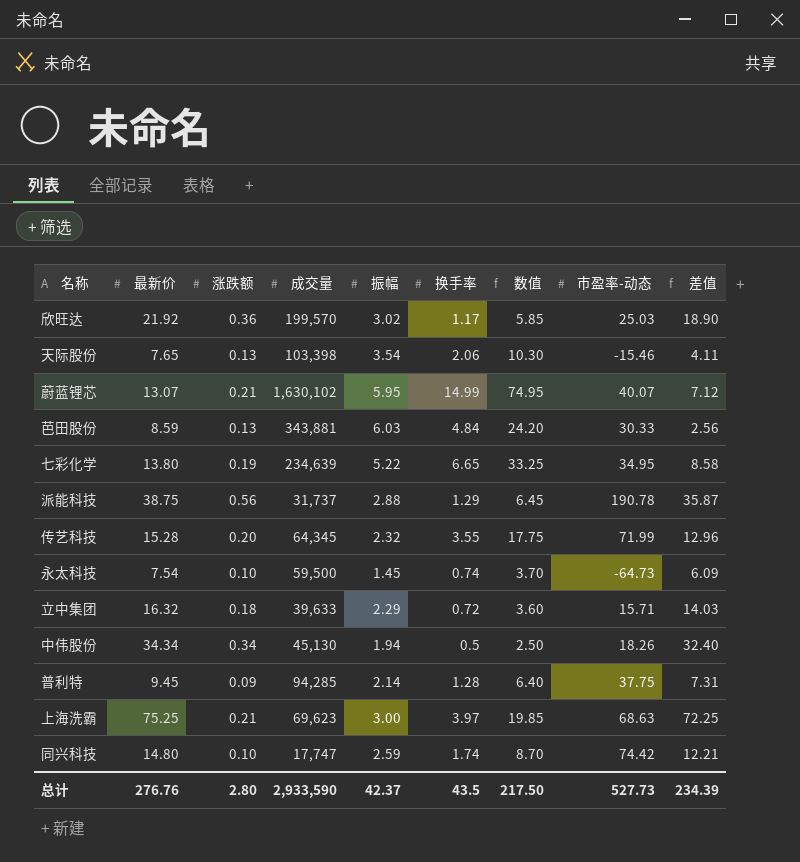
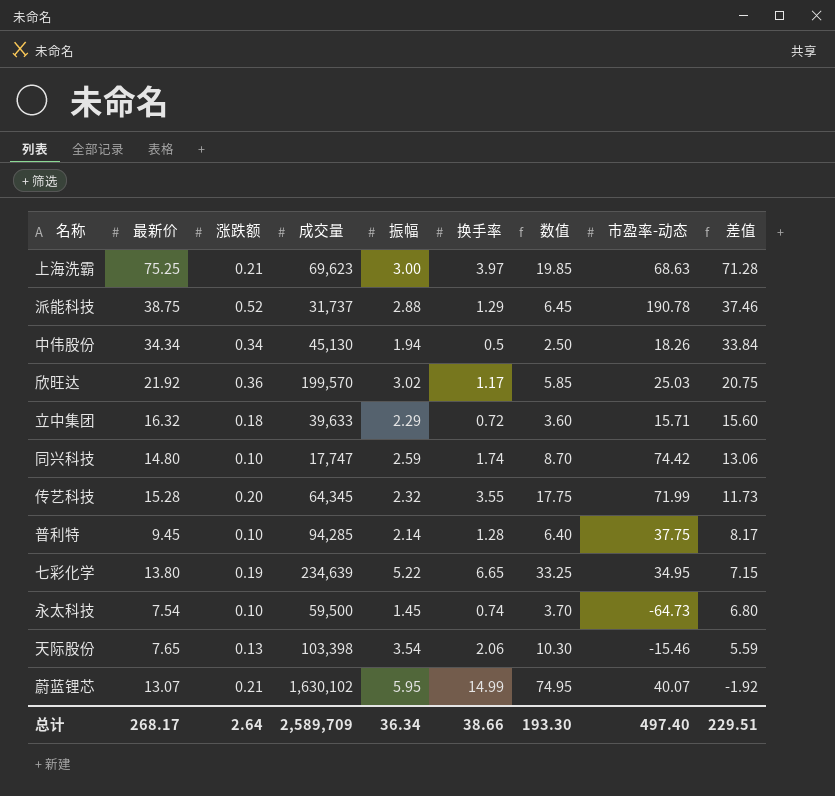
row order: none -> 差值 descending
column 差值 | formula: [最新价] - [振幅] -> [最新价] - [换手率]
row 芭田股份: 8.59 | 0.13 | 343,881 | 6.03 | 4.84 | 24.20 | 30.33 | 2.56 -> none
派能科技 | 涨跌额: 0.56 -> 0.52
普利特 | 涨跌额: 0.09 -> 0.10
总计 | 最新价: 276.76 -> 268.17
总计 | 涨跌额: 2.80 -> 2.64
总计 | 成交量: 2,933,590 -> 2,589,709
总计 | 振幅: 42.37 -> 36.34
总计 | 换手率: 43.5 -> 38.66
总计 | 数值: 217.50 -> 193.30
总计 | 市盈率-动态: 527.73 -> 497.40
总计 | 差值: 234.39 -> 229.51

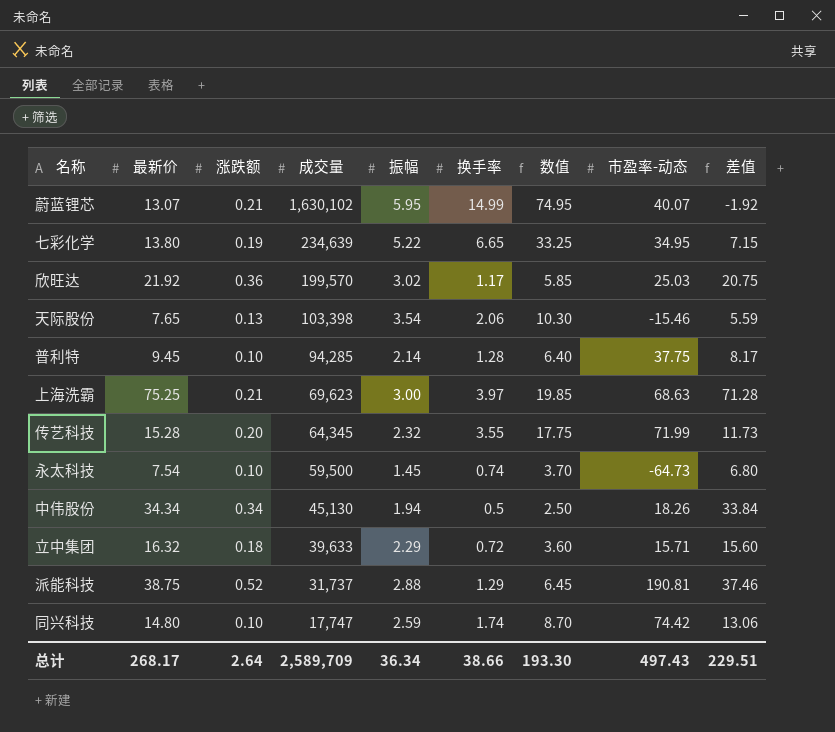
row order: 差值 descending -> 成交量 descending
派能科技 | 市盈率-动态: 190.78 -> 190.81
总计 | 市盈率-动态: 497.40 -> 497.43

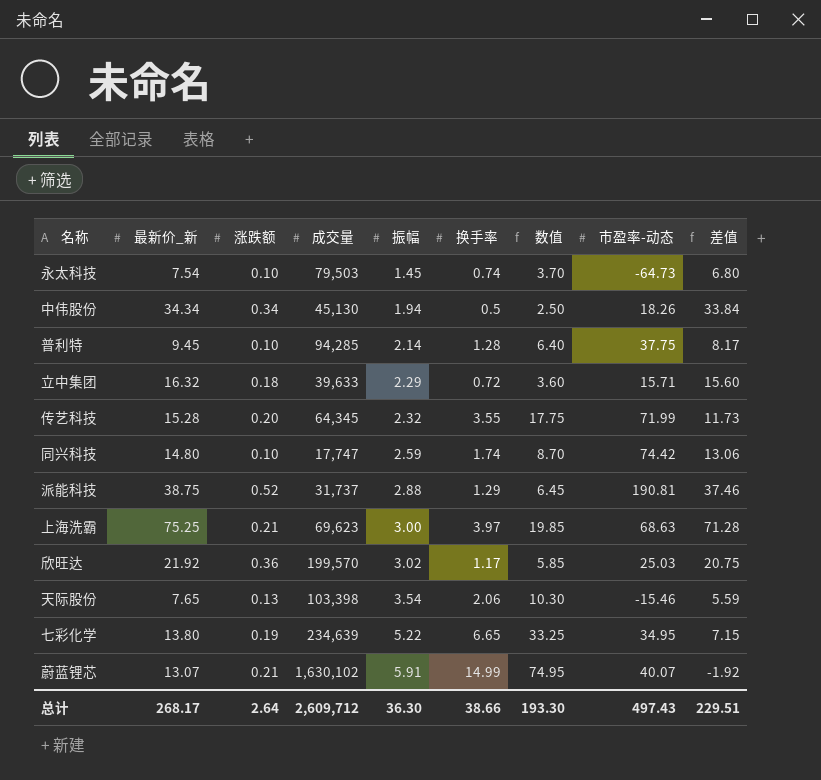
row order: 成交量 descending -> 振幅 ascending
column name: 最新价 -> 最新价_新
永太科技 | 成交量: 59,500 -> 79,503
蔚蓝锂芯 | 振幅: 5.95 -> 5.91
总计 | 成交量: 2,589,709 -> 2,609,712
总计 | 振幅: 36.34 -> 36.30

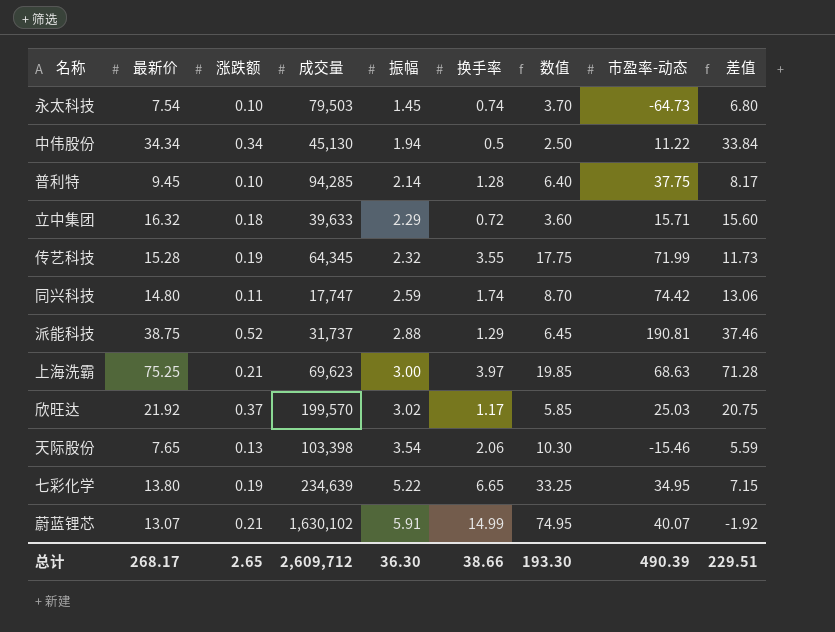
column name: 最新价_新 -> 最新价
中伟股份 | 市盈率-动态: 18.26 -> 11.22
传艺科技 | 涨跌额: 0.20 -> 0.19
同兴科技 | 涨跌额: 0.10 -> 0.11
欣旺达 | 涨跌额: 0.36 -> 0.37
总计 | 涨跌额: 2.64 -> 2.65
总计 | 市盈率-动态: 497.43 -> 490.39

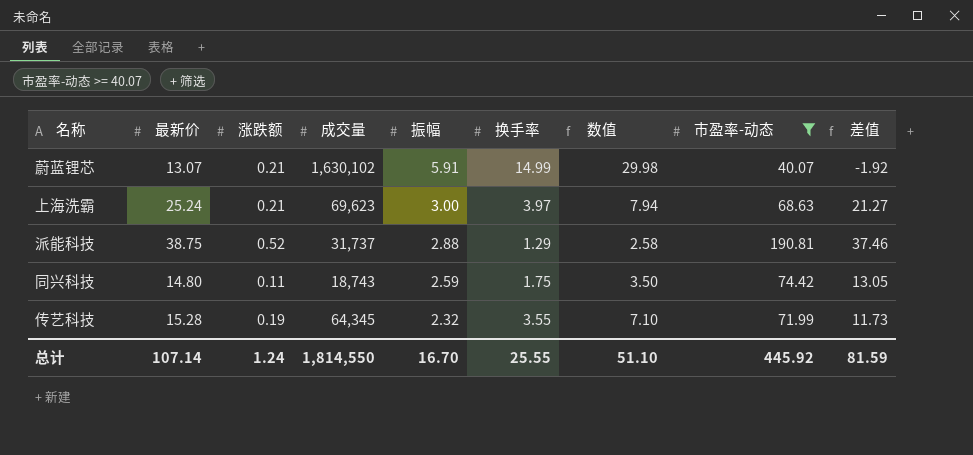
filter: none -> 市盈率-动态 >= 40.07
row order: 振幅 ascending -> 振幅 descending
column 数值 | formula: [换手率] * 5 -> [换手率] * 2
上海洗霸 | 最新价: 75.25 -> 25.24
上海洗霸 | 差值: 71.28 -> 21.27
同兴科技 | 成交量: 17,747 -> 18,743
同兴科技 | 换手率: 1.74 -> 1.75
同兴科技 | 差值: 13.06 -> 13.05
总计 | 最新价: 268.17 -> 107.14
总计 | 涨跌额: 2.65 -> 1.24
总计 | 成交量: 2,609,712 -> 1,814,550
总计 | 振幅: 36.30 -> 16.70
总计 | 换手率: 38.66 -> 25.55
总计 | 数值: 193.30 -> 51.10
总计 | 市盈率-动态: 490.39 -> 445.92
总计 | 差值: 229.51 -> 81.59

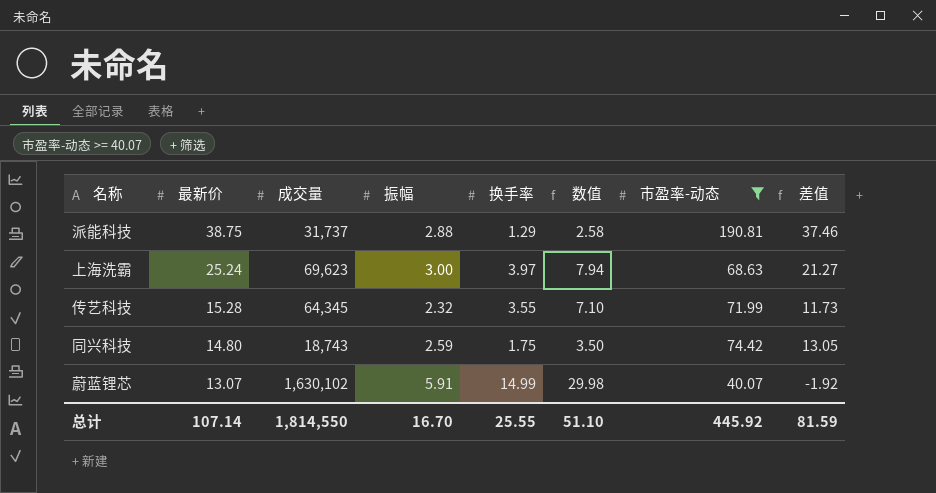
row order: 振幅 descending -> 最新价 descending
column 涨跌额 | position: 3 -> none

